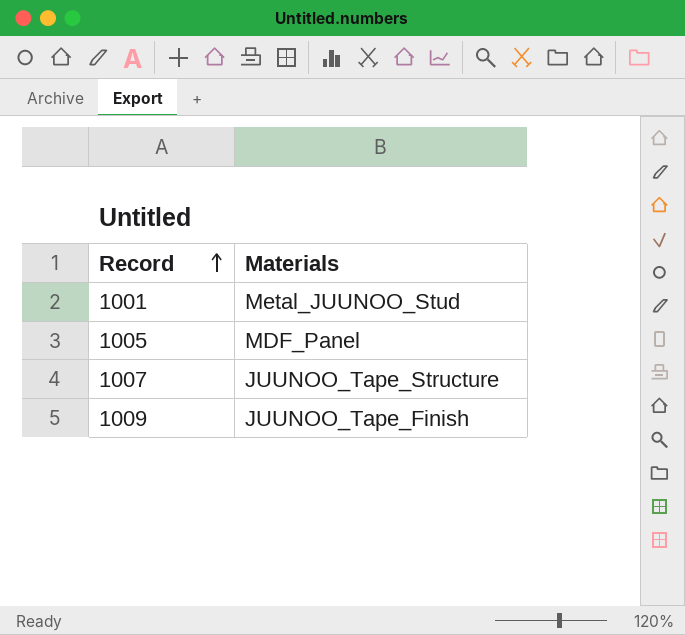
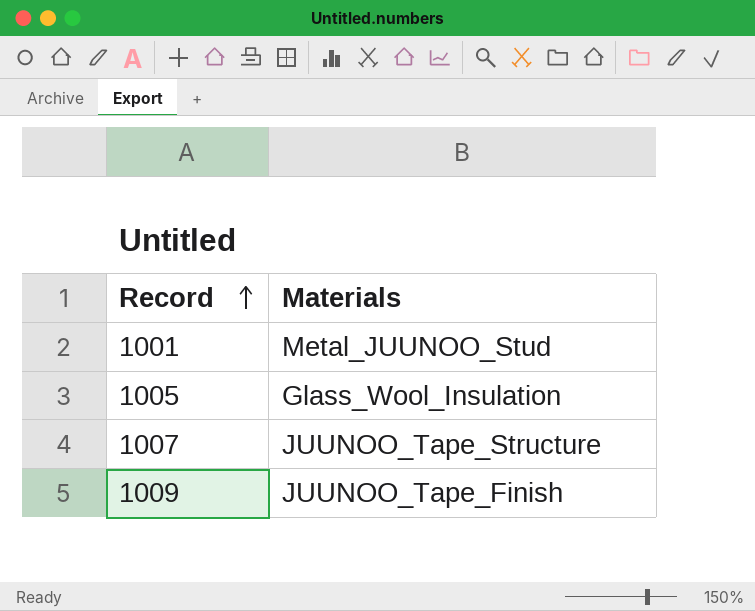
1005 | Materials: MDF_Panel -> Glass_Wool_Insulation

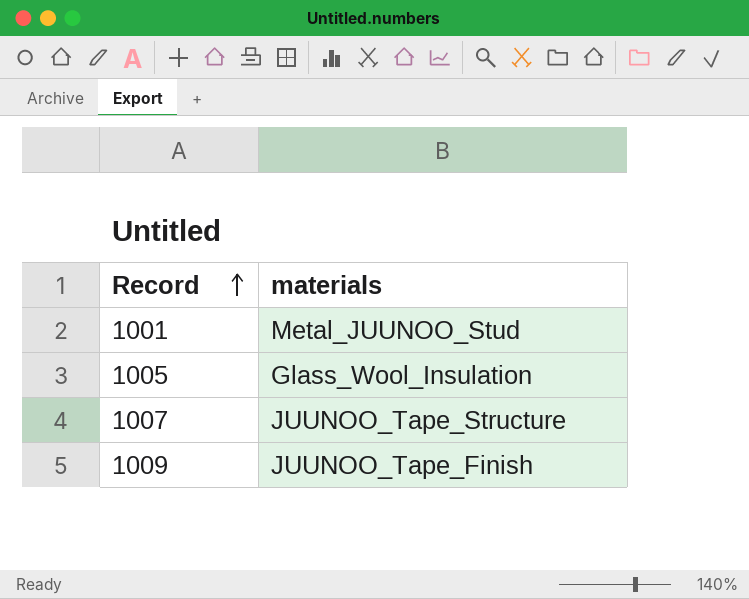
column name: Materials -> materials

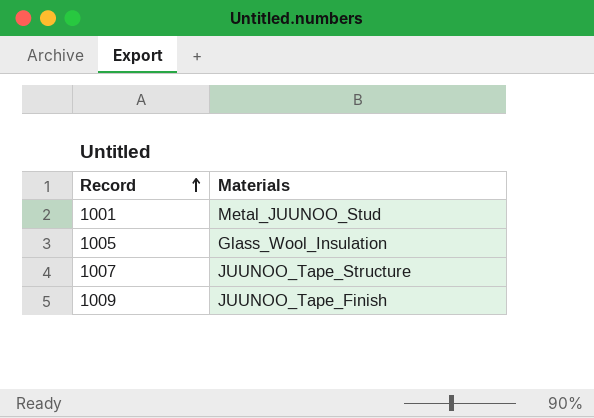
column name: materials -> Materials

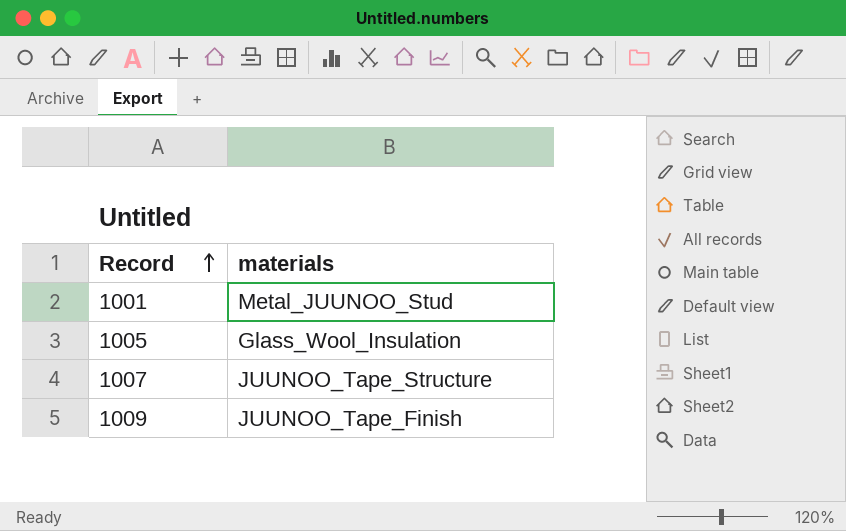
column name: Materials -> materials

